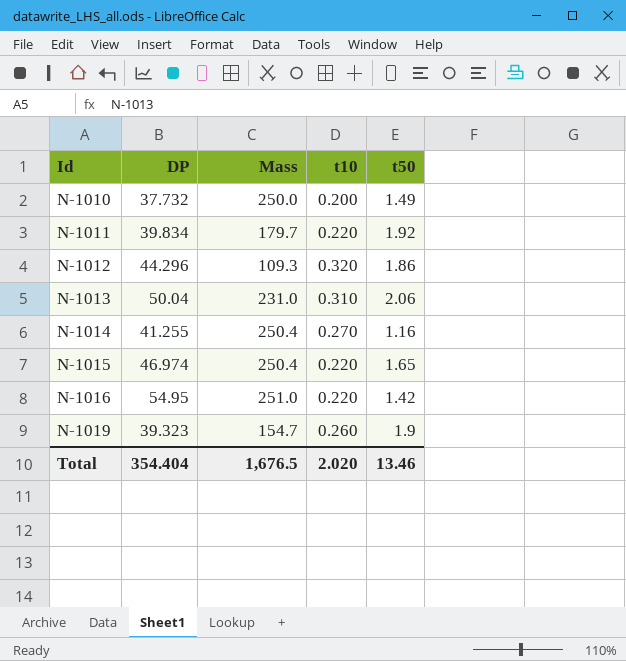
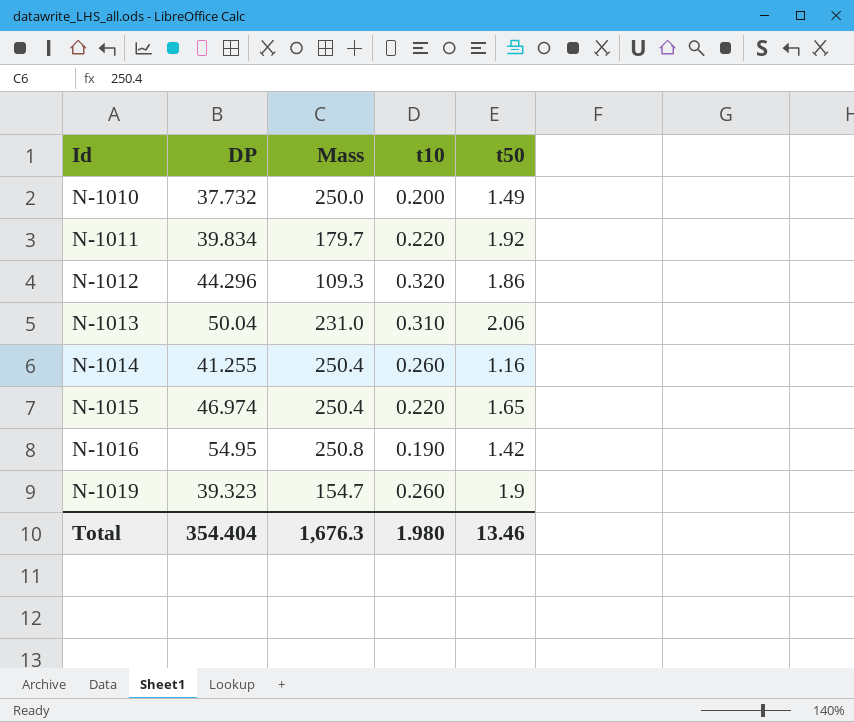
N-1014 | t10: 0.270 -> 0.260
N-1016 | Mass: 251.0 -> 250.8
N-1016 | t10: 0.220 -> 0.190
Total | Mass: 1,676.5 -> 1,676.3
Total | t10: 2.020 -> 1.980

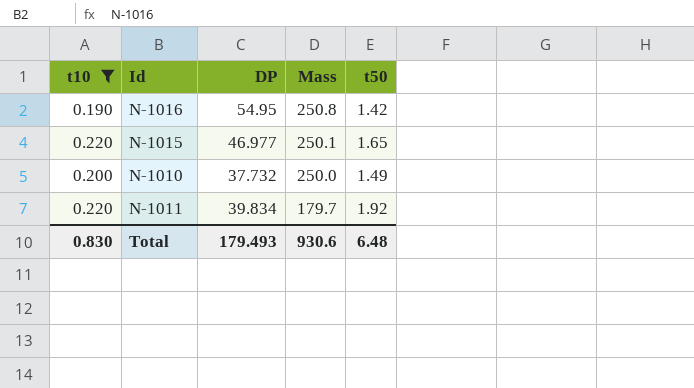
filter: none -> t10 <= 0.220
row order: Id ascending -> Mass descending
column t10 | position: 4 -> 1
N-1015 | DP: 46.974 -> 46.977
N-1015 | Mass: 250.4 -> 250.1
Total | t10: 1.980 -> 0.830
Total | DP: 354.404 -> 179.493
Total | Mass: 1,676.3 -> 930.6
Total | t50: 13.46 -> 6.48

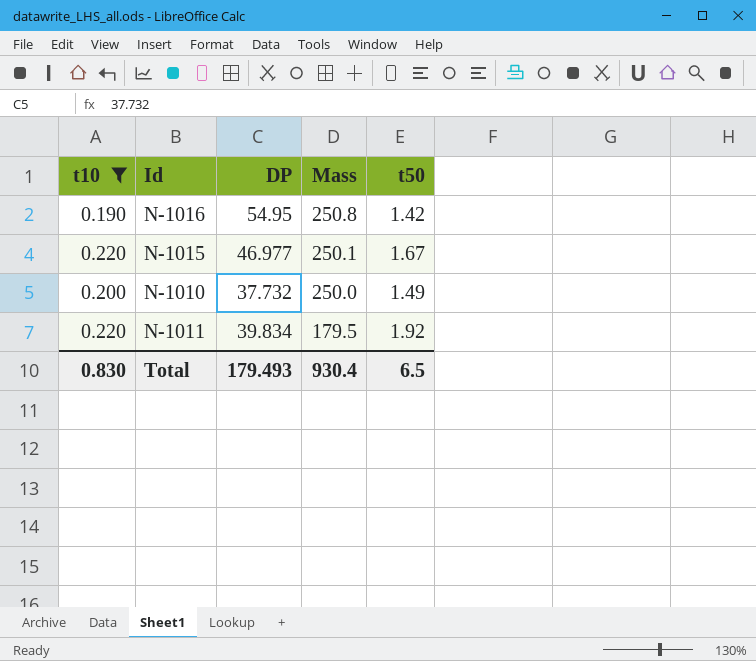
N-1015 | t50: 1.65 -> 1.67
N-1011 | Mass: 179.7 -> 179.5
Total | Mass: 930.6 -> 930.4
Total | t50: 6.48 -> 6.5

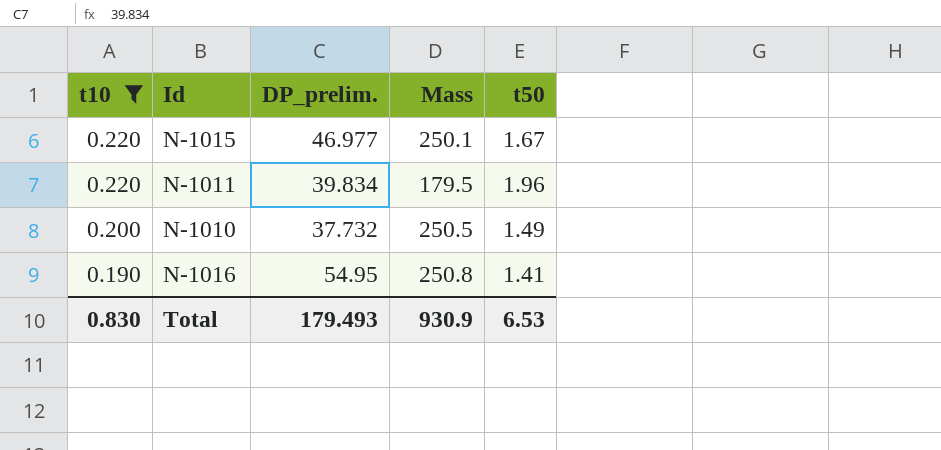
row order: Mass descending -> t10 descending
column name: DP -> DP_prelim.
N-1011 | t50: 1.92 -> 1.96
N-1010 | Mass: 250.0 -> 250.5
N-1016 | t50: 1.42 -> 1.41
Total | Mass: 930.4 -> 930.9
Total | t50: 6.5 -> 6.53

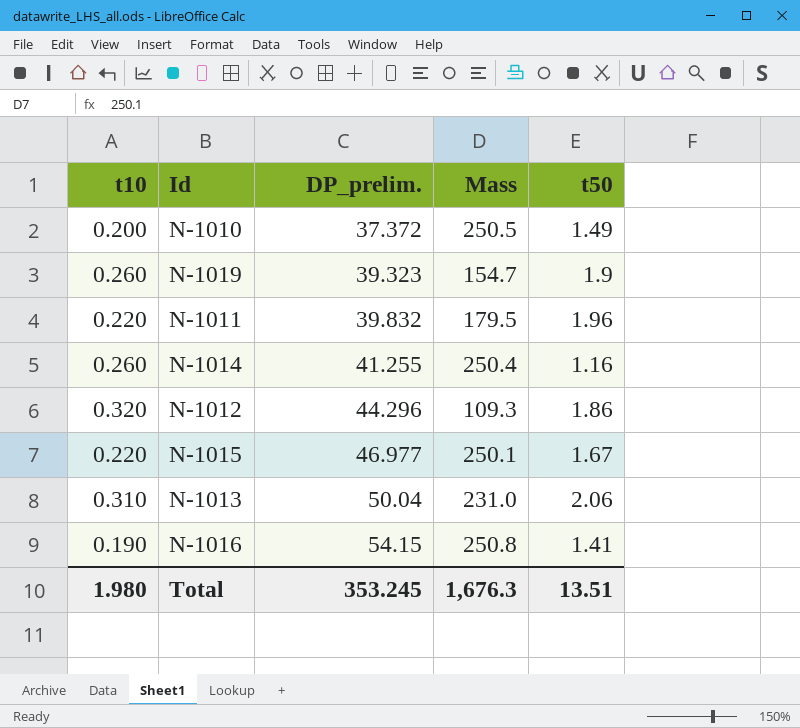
filter: t10 <= 0.220 -> none
row order: t10 descending -> DP_prelim. ascending
N-1010 | DP_prelim.: 37.732 -> 37.372
N-1011 | DP_prelim.: 39.834 -> 39.832
N-1016 | DP_prelim.: 54.95 -> 54.15
Total | t10: 0.830 -> 1.980
Total | DP_prelim.: 179.493 -> 353.245
Total | Mass: 930.9 -> 1,676.3
Total | t50: 6.53 -> 13.51

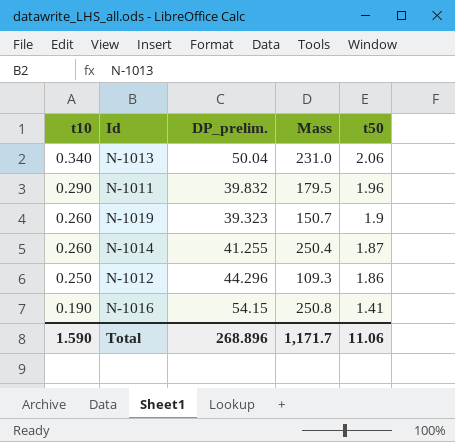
row order: DP_prelim. ascending -> t10 descending
row N-1010: 0.200 | 37.372 | 250.5 | 1.49 -> none
row N-1015: 0.220 | 46.977 | 250.1 | 1.67 -> none
N-1013 | t10: 0.310 -> 0.340
N-1011 | t10: 0.220 -> 0.290
N-1019 | Mass: 154.7 -> 150.7
N-1014 | t50: 1.16 -> 1.87
N-1012 | t10: 0.320 -> 0.250
Total | t10: 1.980 -> 1.590
Total | DP_prelim.: 353.245 -> 268.896
Total | Mass: 1,676.3 -> 1,171.7
Total | t50: 13.51 -> 11.06

